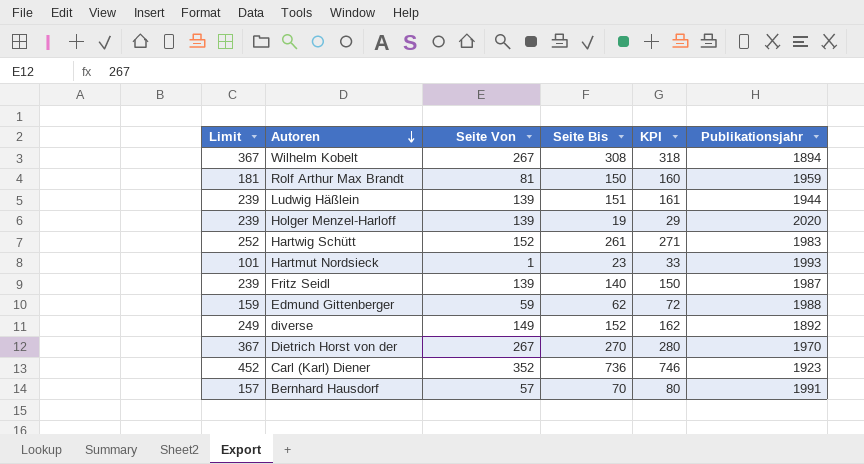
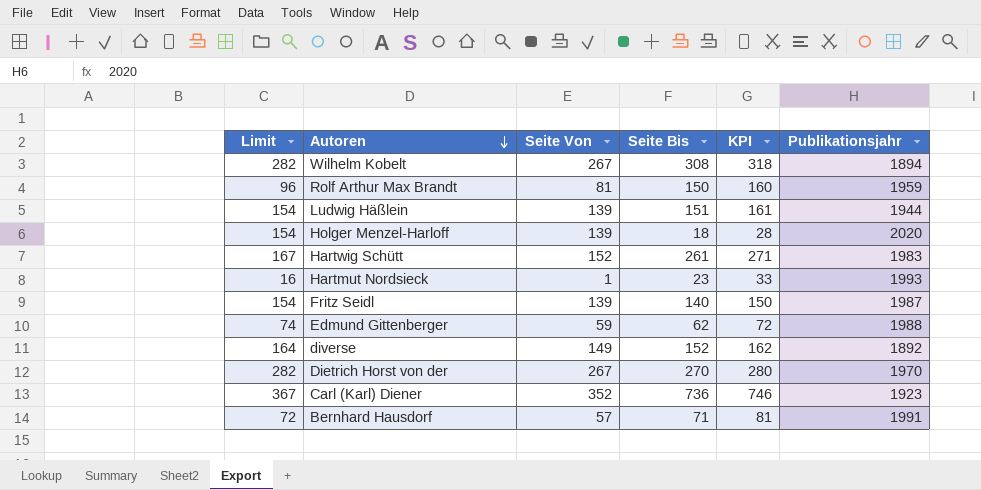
column Limit | formula: [Seite Von] + 100 -> [Seite Von] + 15
Holger Menzel-Harloff | Seite Bis: 19 -> 18
Holger Menzel-Harloff | KPI: 29 -> 28
Bernhard Hausdorf | Seite Bis: 70 -> 71
Bernhard Hausdorf | KPI: 80 -> 81

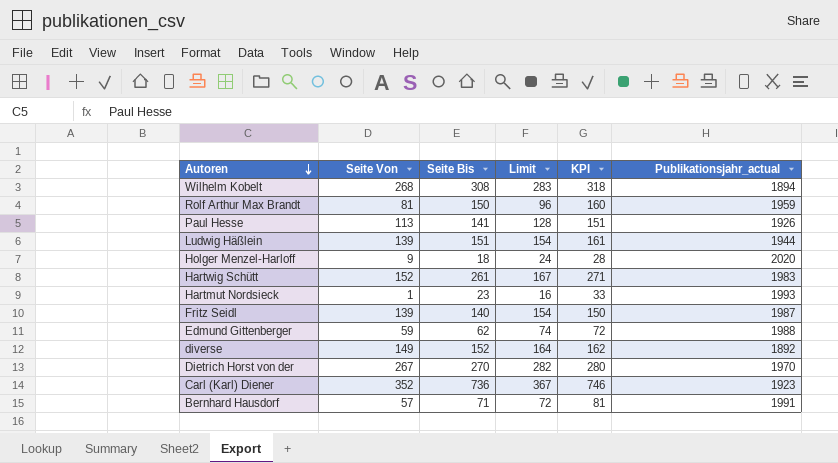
column Limit | position: 1 -> 4
column name: Publikationsjahr -> Publikationsjahr_actual
Wilhelm Kobelt | Seite Von: 267 -> 268
Wilhelm Kobelt | Limit: 282 -> 283
row Paul Hesse: none -> 113 | 141 | 128 | 151 | 1926
Holger Menzel-Harloff | Seite Von: 139 -> 9
Holger Menzel-Harloff | Limit: 154 -> 24

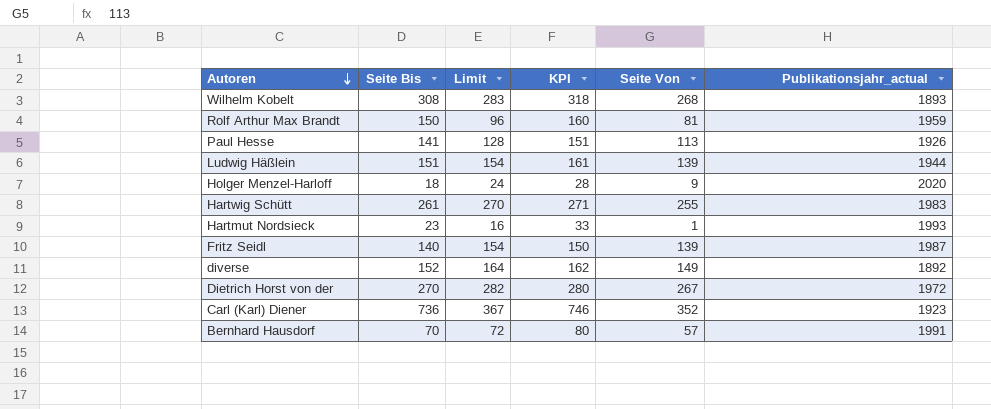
column Seite Von | position: 2 -> 5
row Edmund Gittenberger: 59 | 62 | 74 | 72 | 1988 -> none
Wilhelm Kobelt | Publikationsjahr_actual: 1894 -> 1893
Hartwig Schütt | Limit: 167 -> 270
Hartwig Schütt | Seite Von: 152 -> 255
Dietrich Horst von der | Publikationsjahr_actual: 1970 -> 1972
Bernhard Hausdorf | Seite Bis: 71 -> 70
Bernhard Hausdorf | KPI: 81 -> 80

